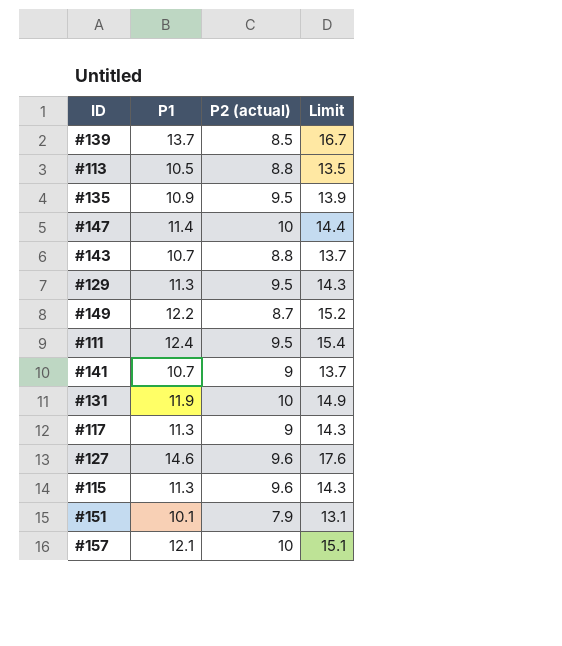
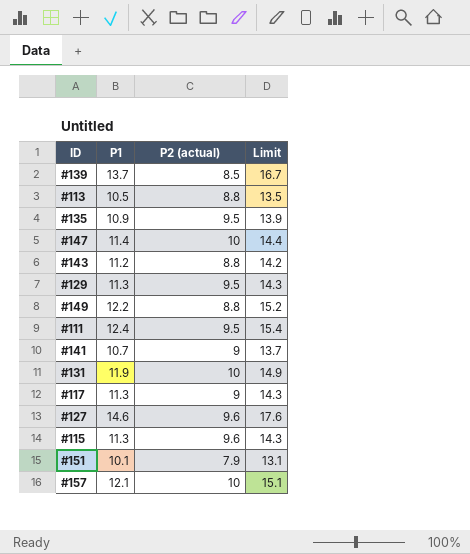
#143 | P1: 10.7 -> 11.2
#143 | Limit: 13.7 -> 14.2
#149 | P2 (actual): 8.7 -> 8.8

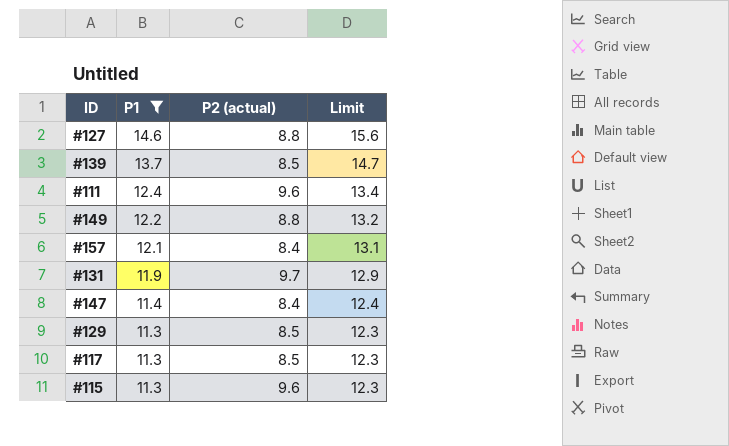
filter: none -> P1 >= 11.3
row order: none -> P1 descending
column Limit | formula: [P1] + 3 -> [P1] + 1
#127 | P2 (actual): 9.6 -> 8.8
#111 | P2 (actual): 9.5 -> 9.6
#157 | P2 (actual): 10 -> 8.4
#131 | P2 (actual): 10 -> 9.7
#147 | P2 (actual): 10 -> 8.4
#129 | P2 (actual): 9.5 -> 8.5
#117 | P2 (actual): 9 -> 8.5

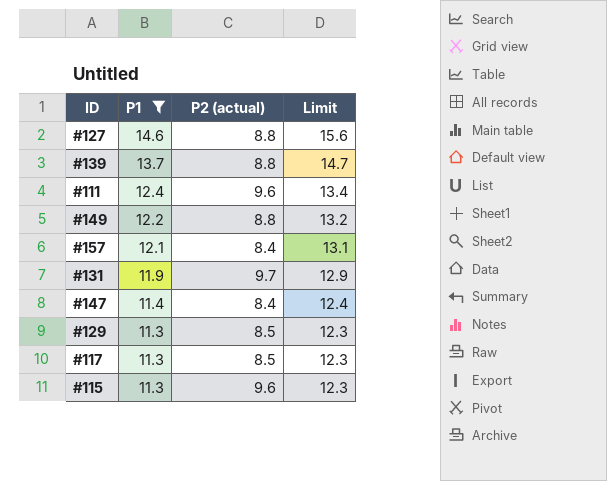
#139 | P2 (actual): 8.5 -> 8.8

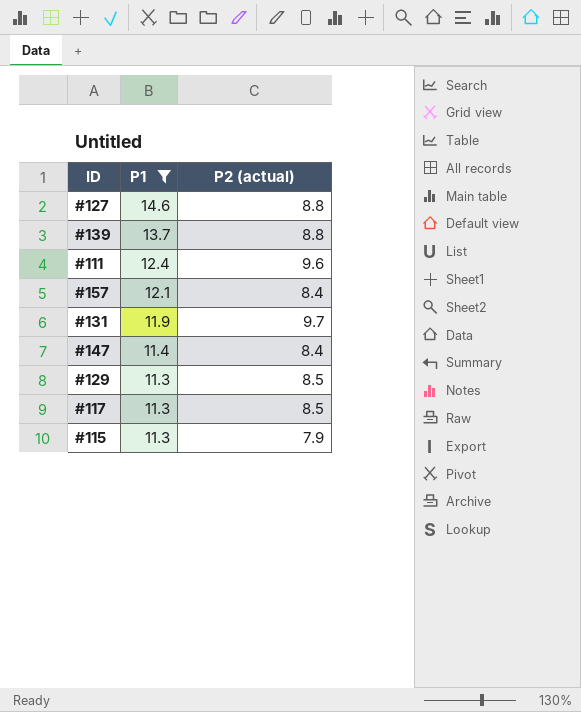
column Limit | formula: [P1] + 1 -> none
row #149: 12.2 | 8.8 | 13.2 -> none
#115 | P2 (actual): 9.6 -> 7.9

